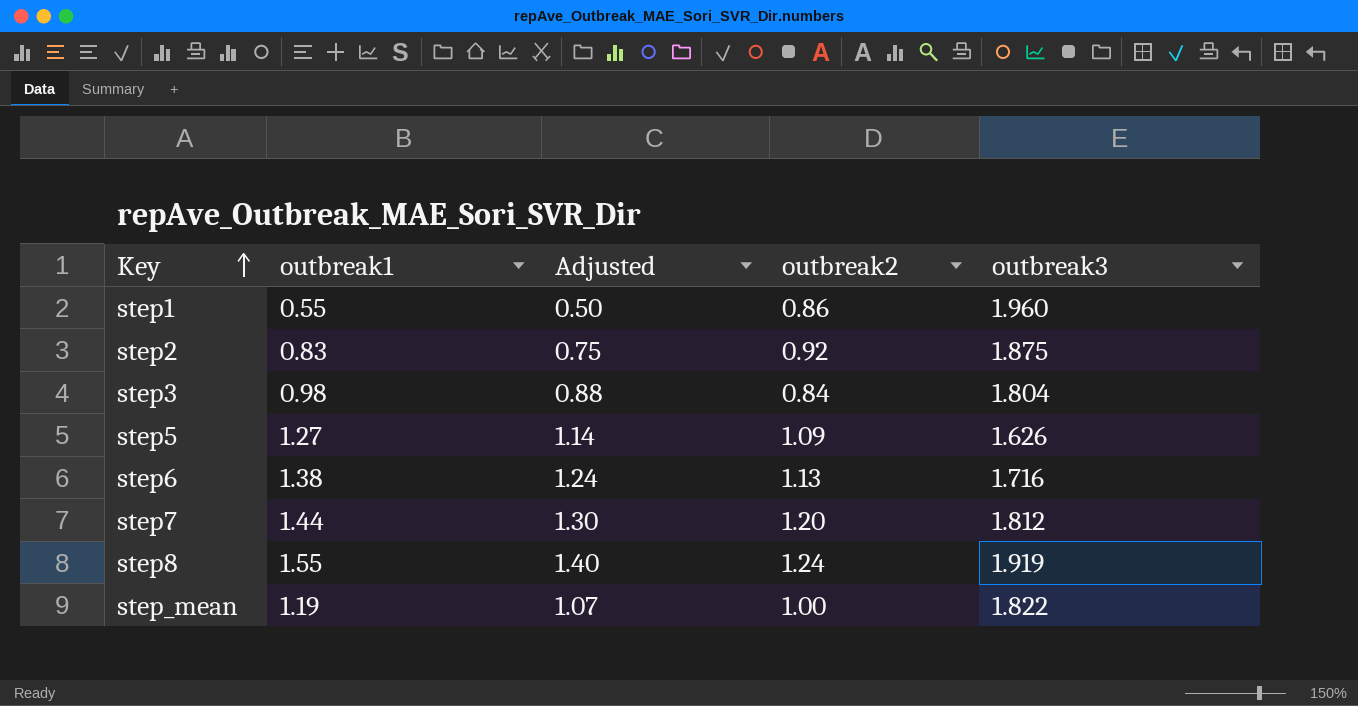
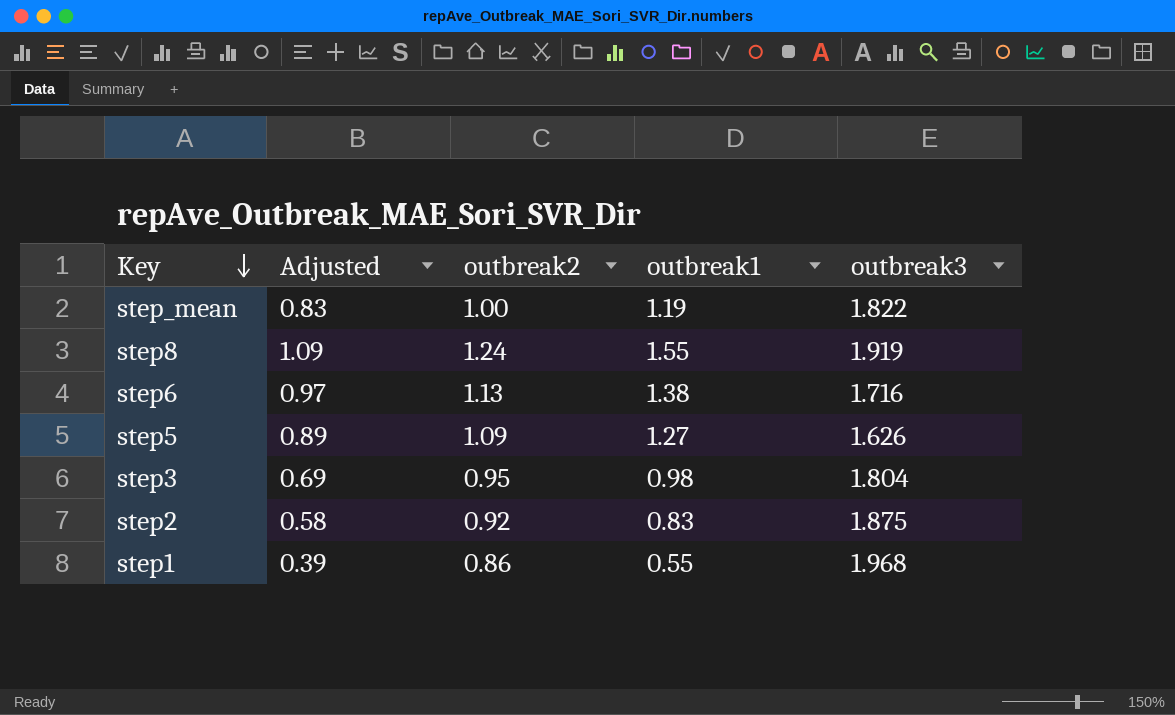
row order: Key ascending -> Key descending
column Adjusted | formula: [outbreak1] * 0.9 -> [outbreak1] * 0.7
column outbreak1 | position: 2 -> 4
row step7: 1.44 | 1.30 | 1.20 | 1.812 -> none
step3 | outbreak2: 0.84 -> 0.95
step1 | outbreak3: 1.960 -> 1.968

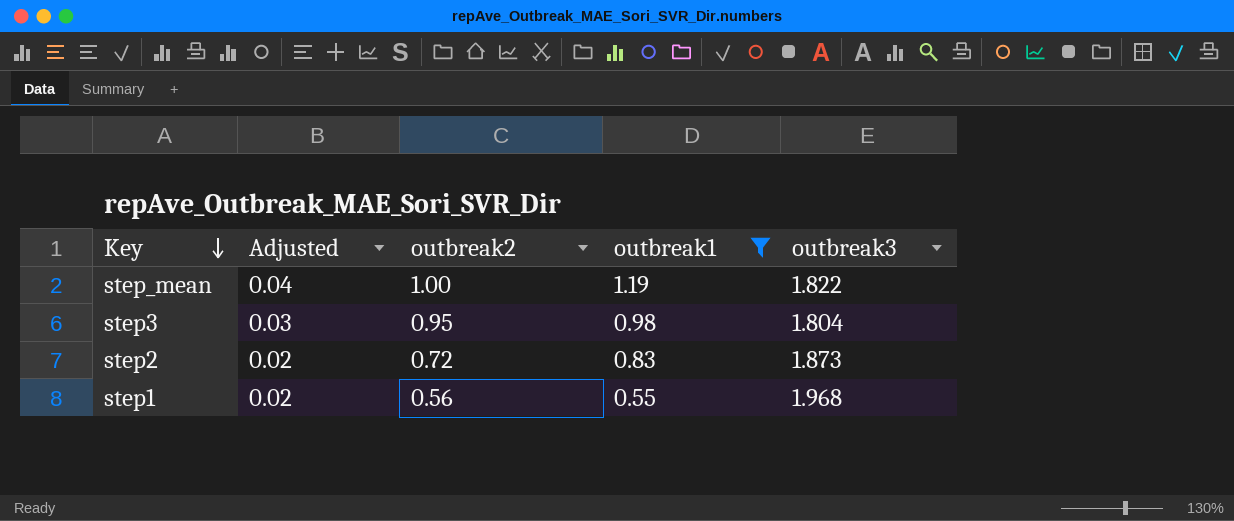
filter: none -> outbreak1 <= 1.19
column Adjusted | formula: [outbreak1] * 0.7 -> [outbreak1] * 0.03
step2 | outbreak2: 0.92 -> 0.72
step2 | outbreak3: 1.875 -> 1.873
step1 | outbreak2: 0.86 -> 0.56

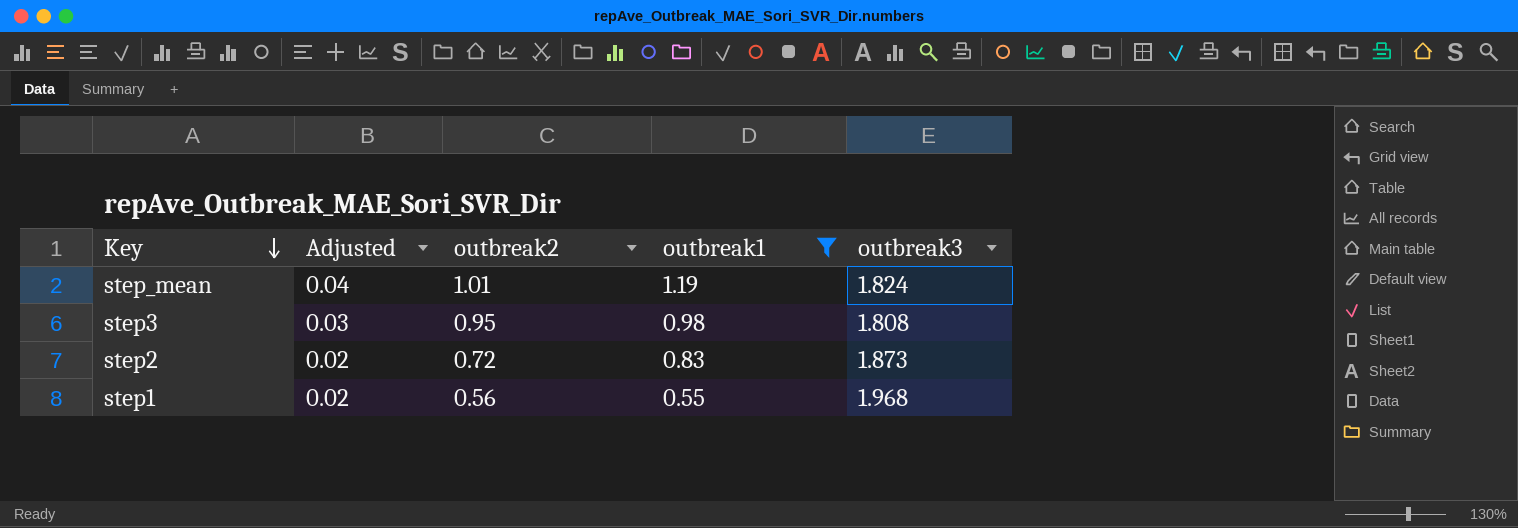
step_mean | outbreak2: 1.00 -> 1.01
step_mean | outbreak3: 1.822 -> 1.824
step3 | outbreak3: 1.804 -> 1.808

